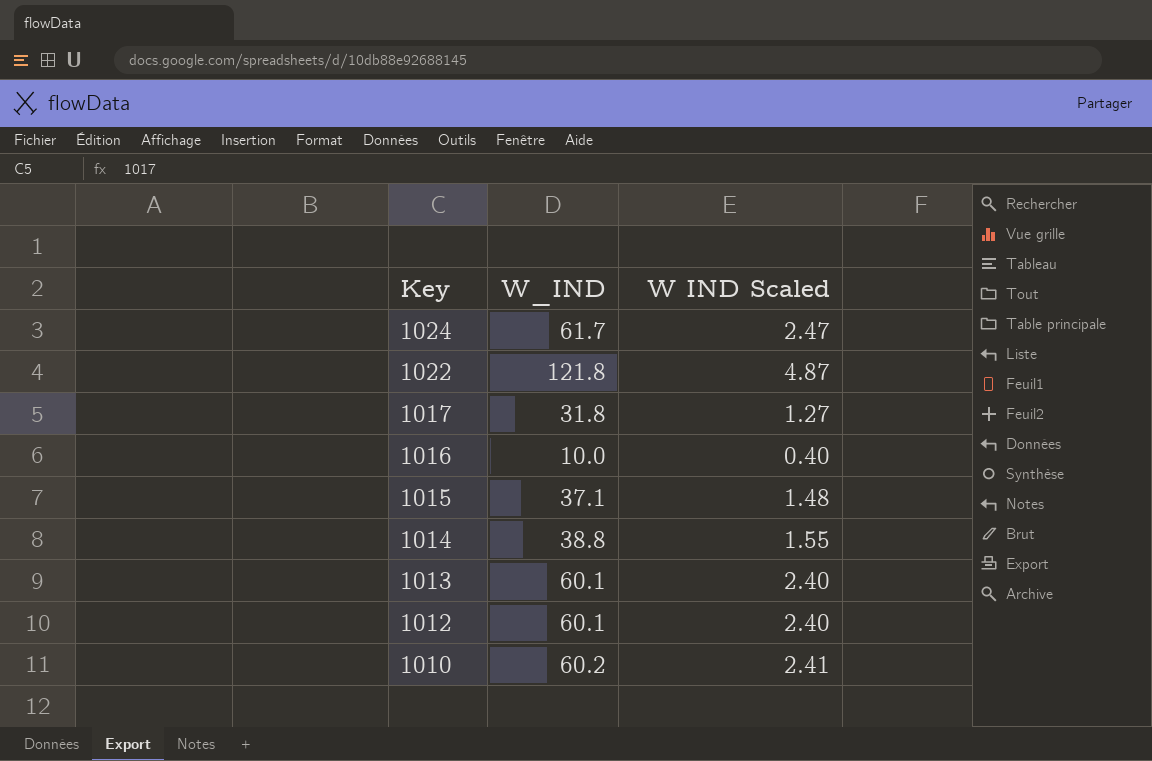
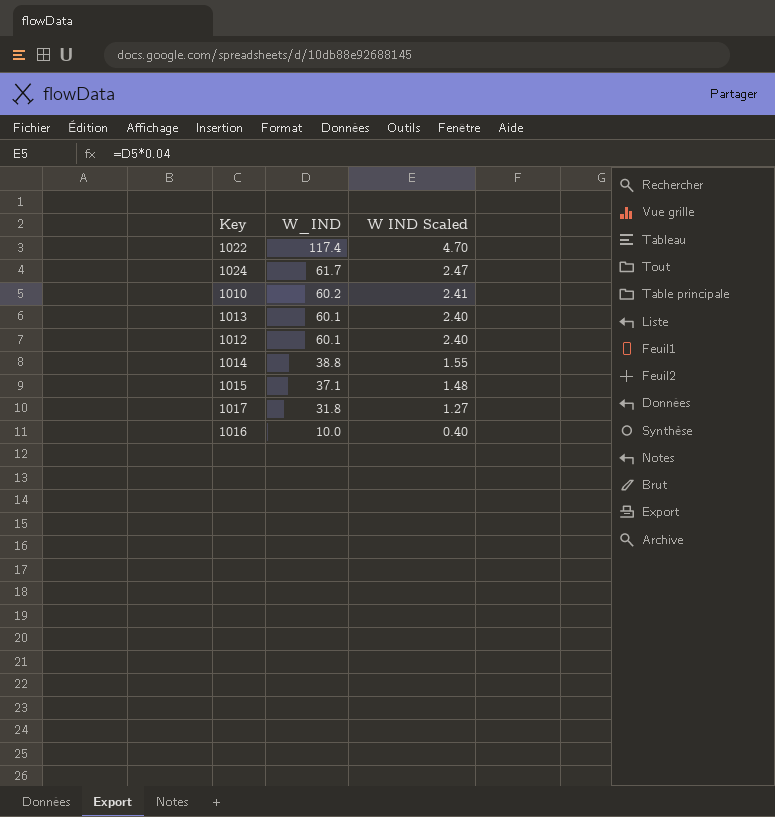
row order: Key descending -> W_IND descending
1022 | W_IND: 121.8 -> 117.4
1022 | W IND Scaled: 4.87 -> 4.70

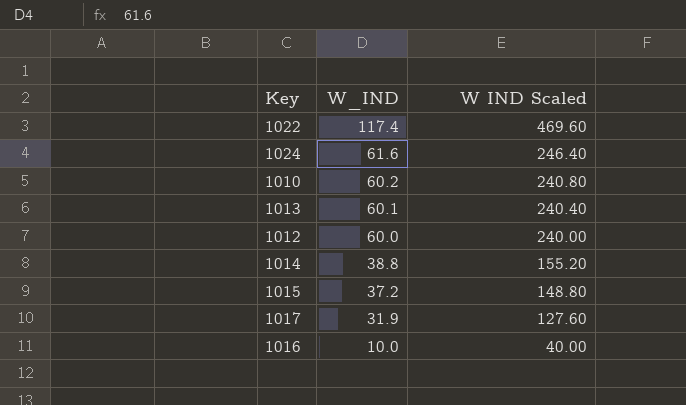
column W IND Scaled | formula: [W_IND] * 0.04 -> [W_IND] * 4
1024 | W_IND: 61.7 -> 61.6
1012 | W_IND: 60.1 -> 60.0
1015 | W_IND: 37.1 -> 37.2
1017 | W_IND: 31.8 -> 31.9

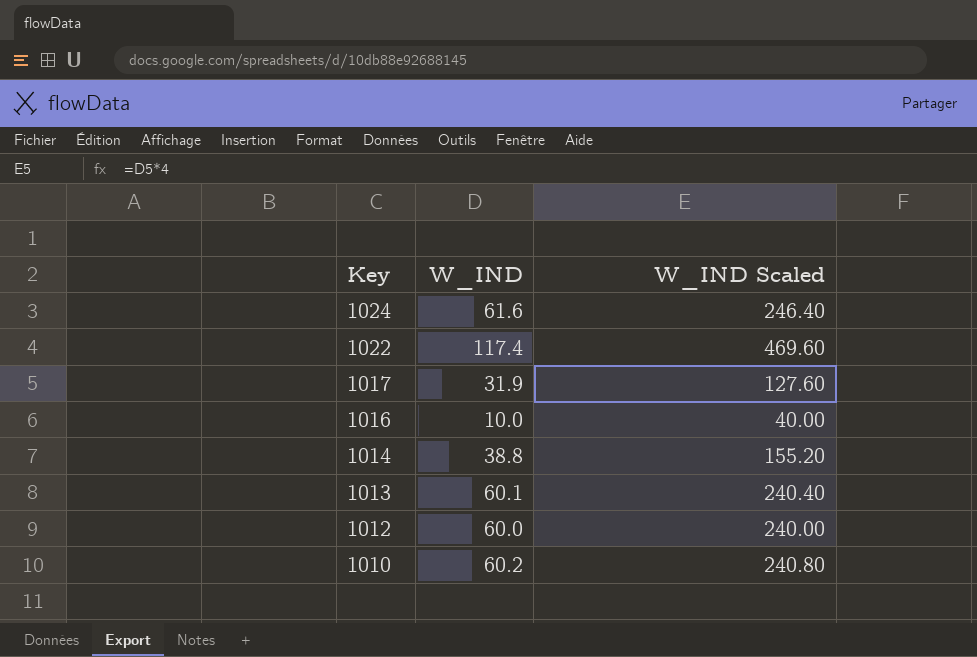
row order: W_IND descending -> Key descending
column name: W IND Scaled -> W_IND Scaled
row 1015: 37.2 | 148.80 -> none

